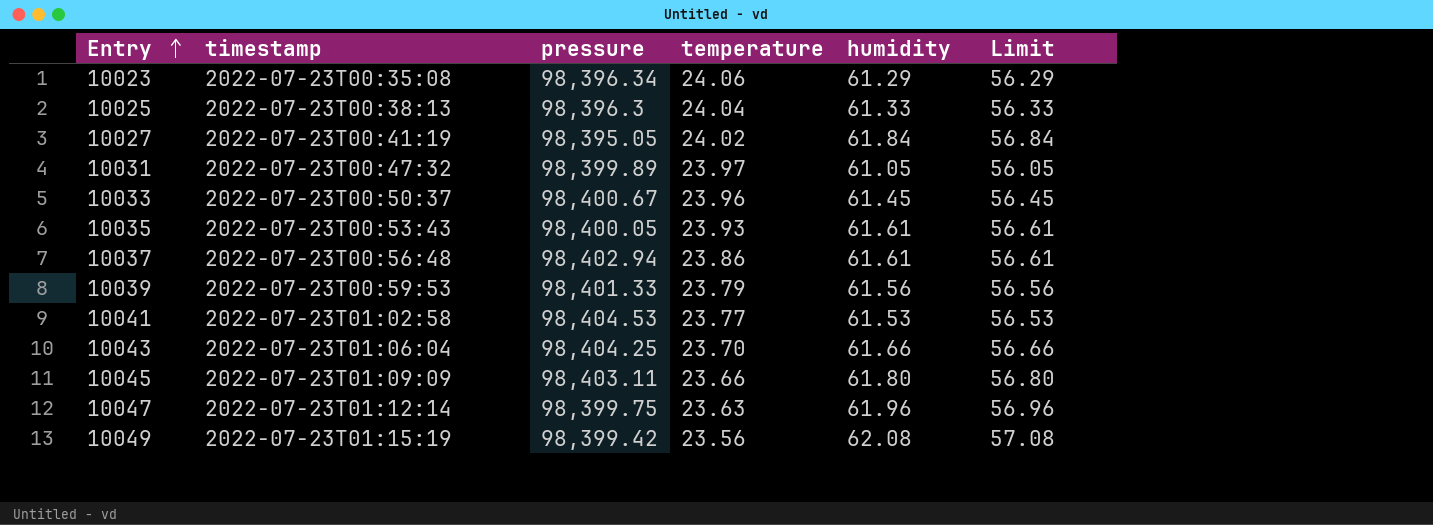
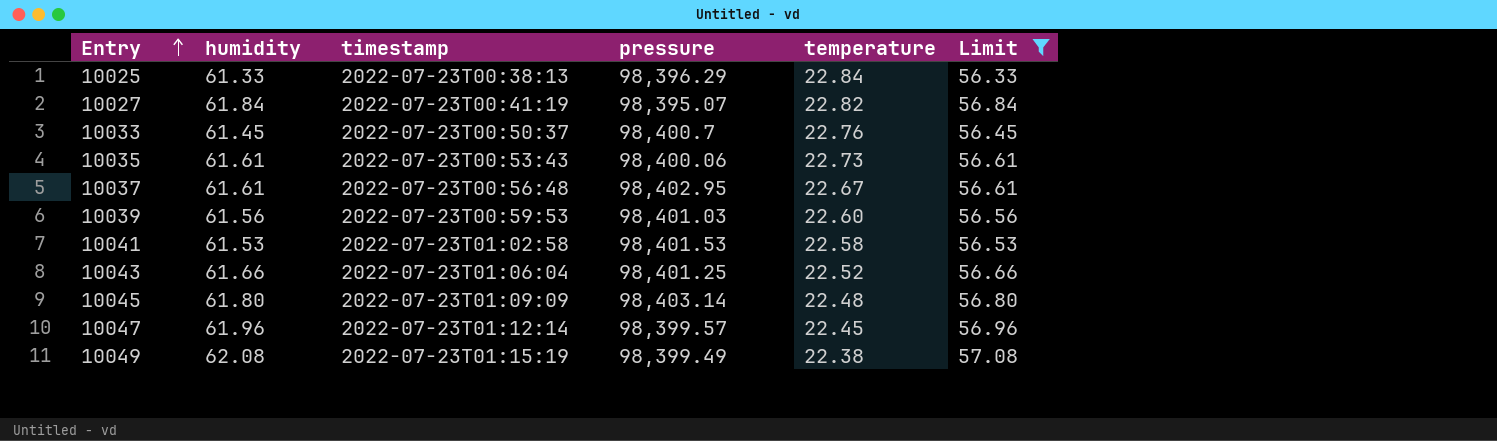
filter: none -> Limit >= 56.33
column humidity | position: 5 -> 2
10025 | pressure: 98,396.3 -> 98,396.29
10025 | temperature: 24.04 -> 22.84
10027 | pressure: 98,395.05 -> 98,395.07
10027 | temperature: 24.02 -> 22.82
10033 | pressure: 98,400.67 -> 98,400.7
10033 | temperature: 23.96 -> 22.76
10035 | pressure: 98,400.05 -> 98,400.06
10035 | temperature: 23.93 -> 22.73
10037 | pressure: 98,402.94 -> 98,402.95
10037 | temperature: 23.86 -> 22.67
10039 | pressure: 98,401.33 -> 98,401.03
10039 | temperature: 23.79 -> 22.60
10041 | pressure: 98,404.53 -> 98,401.53
10041 | temperature: 23.77 -> 22.58
10043 | pressure: 98,404.25 -> 98,401.25
10043 | temperature: 23.70 -> 22.52
10045 | pressure: 98,403.11 -> 98,403.14
10045 | temperature: 23.66 -> 22.48
10047 | pressure: 98,399.75 -> 98,399.57
10047 | temperature: 23.63 -> 22.45
10049 | pressure: 98,399.42 -> 98,399.49
10049 | temperature: 23.56 -> 22.38

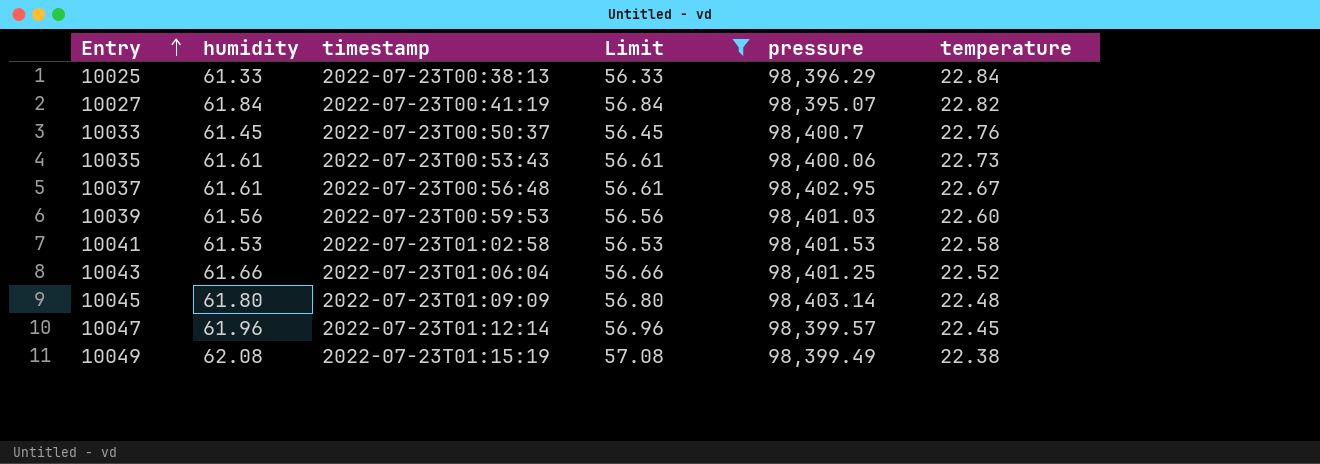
column Limit | position: 6 -> 4

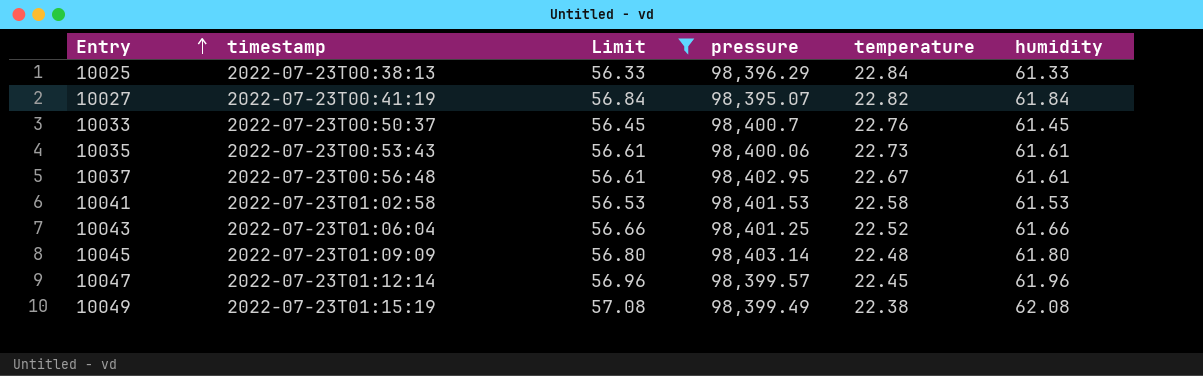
column humidity | position: 2 -> 6
row 10039: 61.56 | 2022-07-23T00:59:53 | 56.56 | 98,401.03 | 22.60 -> none

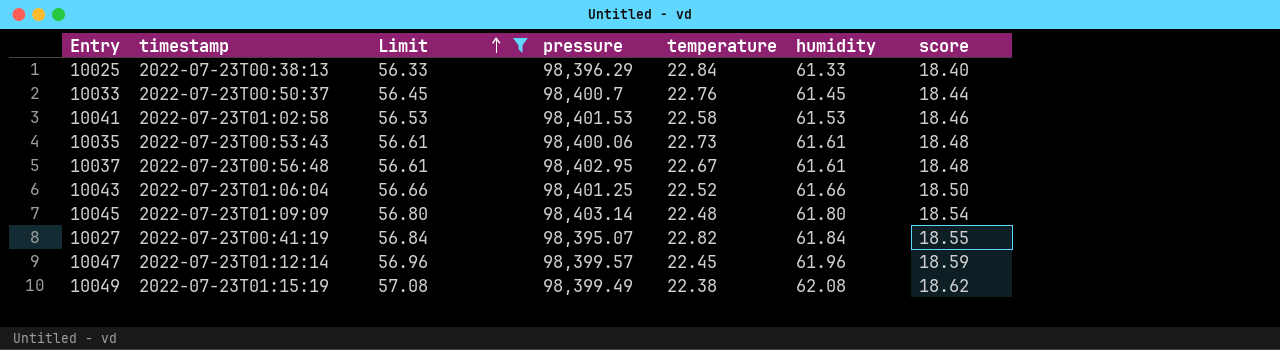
row order: Entry ascending -> Limit ascending
column score | formula: none -> [humidity] * 0.3

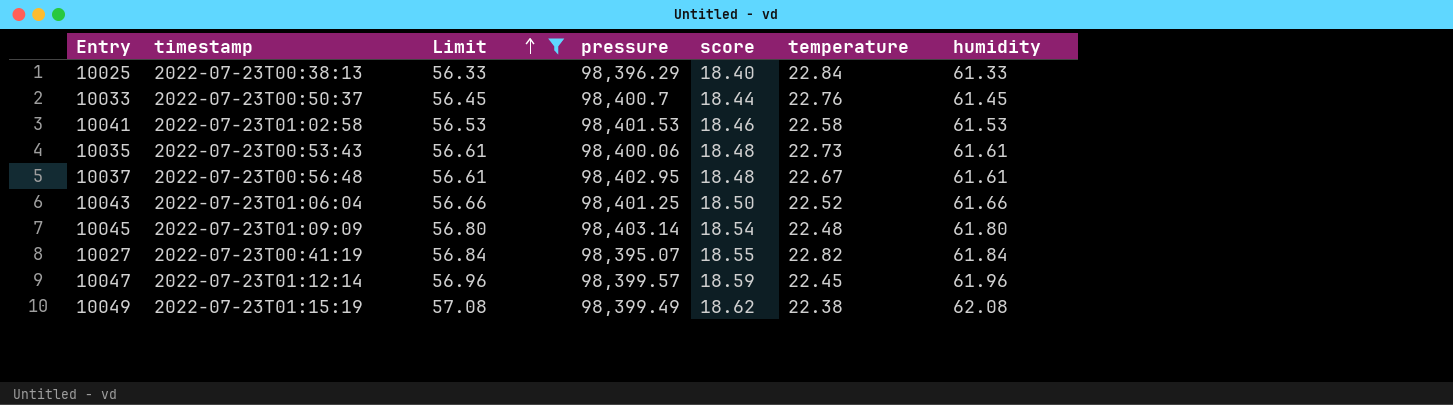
column score | position: 7 -> 5

